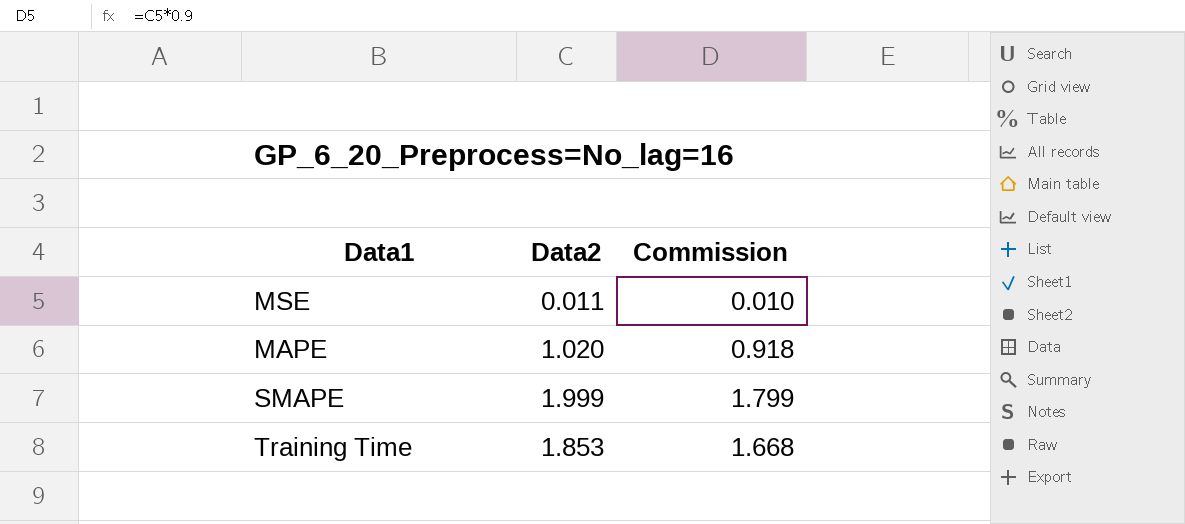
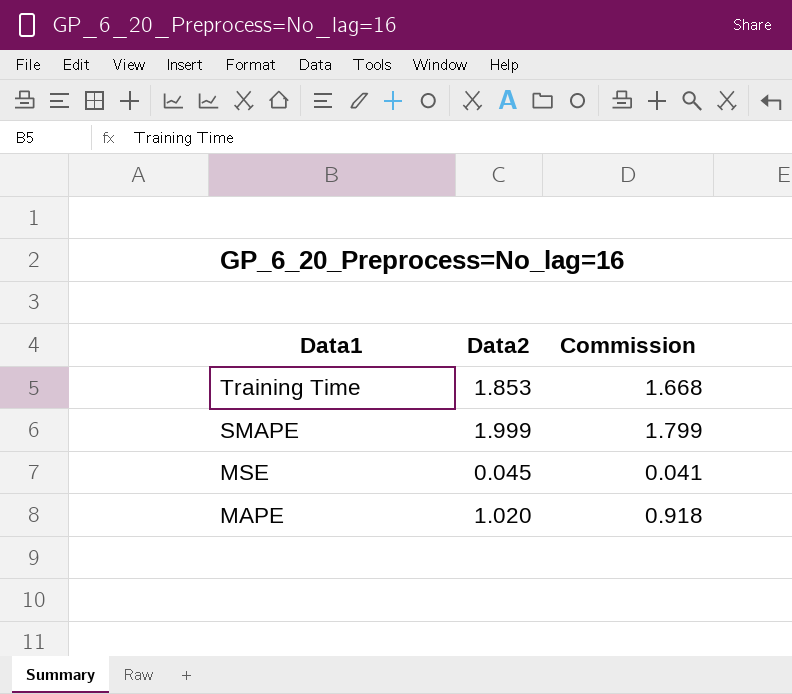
row order: none -> Data1 descending
MSE | Data2: 0.011 -> 0.045
MSE | Commission: 0.010 -> 0.041

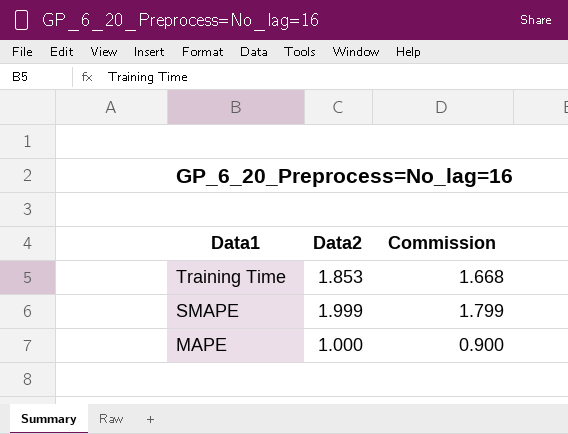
row MSE: 0.045 | 0.041 -> none
MAPE | Data2: 1.020 -> 1.000
MAPE | Commission: 0.918 -> 0.900

